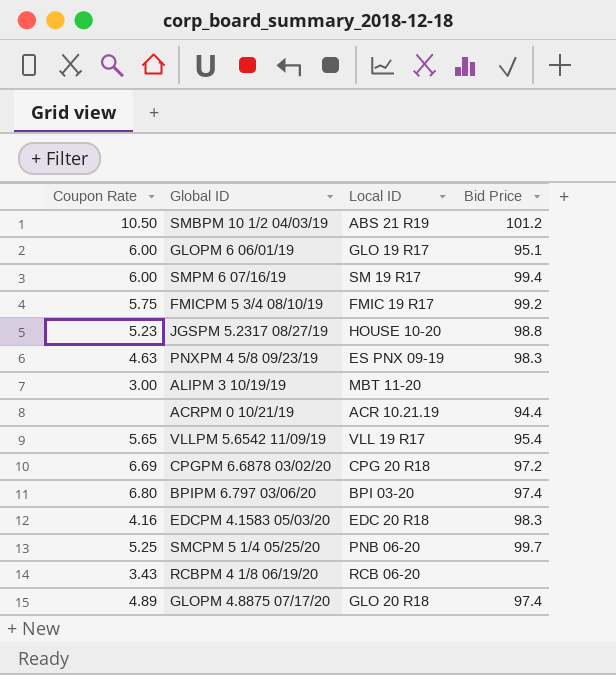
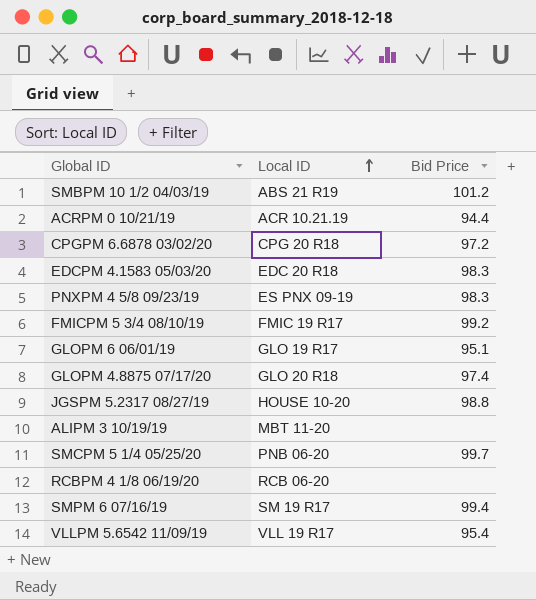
row order: none -> Local ID ascending
column Coupon Rate | position: 1 -> none
row BPIPM 6.797 03/06/20: 6.80 | BPI 03-20 | 97.4 -> none

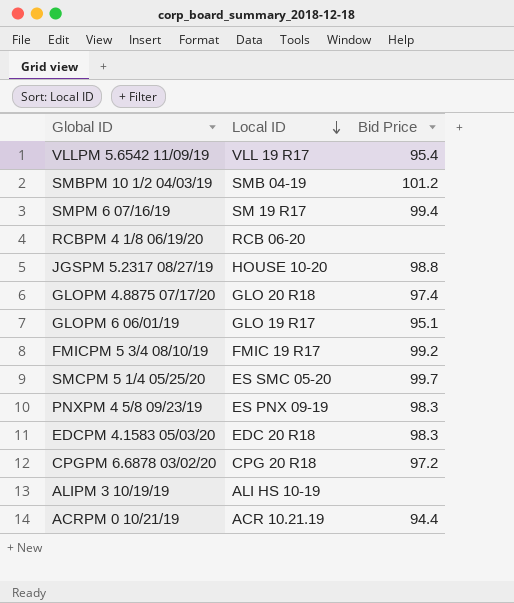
row order: Local ID ascending -> Local ID descending
SMBPM 10 1/2 04/03/19 | Local ID: ABS 21 R19 -> SMB 04-19
SMCPM 5 1/4 05/25/20 | Local ID: PNB 06-20 -> ES SMC 05-20
ALIPM 3 10/19/19 | Local ID: MBT 11-20 -> ALI HS 10-19

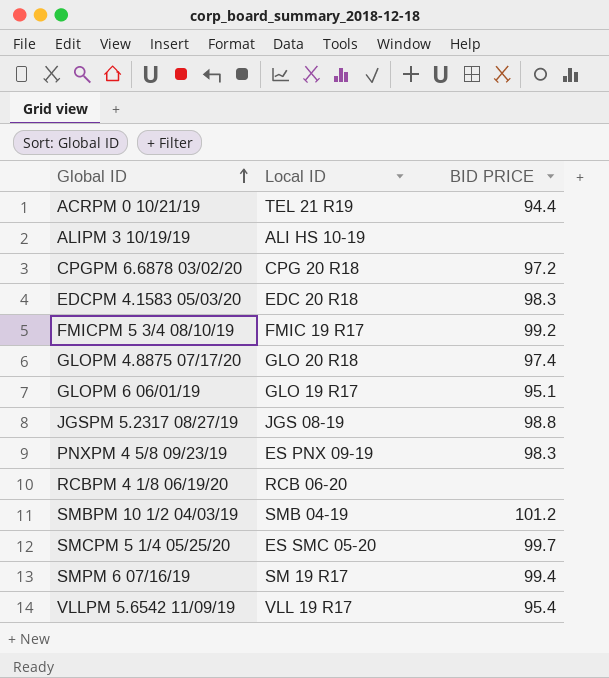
row order: Local ID descending -> Global ID ascending
column name: Bid Price -> BID PRICE
ACRPM 0 10/21/19 | Local ID: ACR 10.21.19 -> TEL 21 R19
JGSPM 5.2317 08/27/19 | Local ID: HOUSE 10-20 -> JGS 08-19

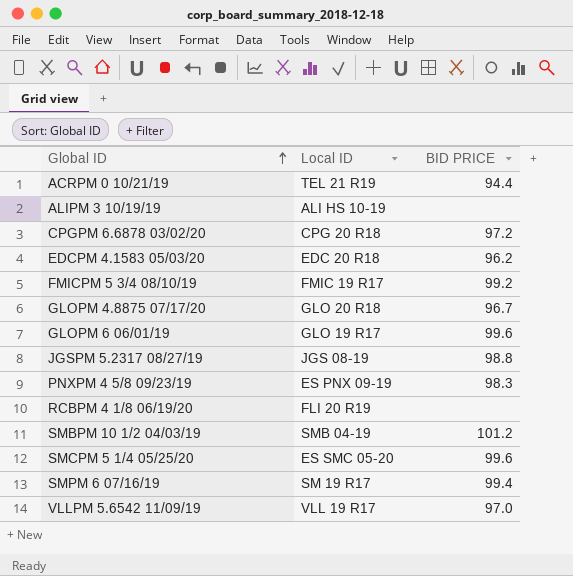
EDCPM 4.1583 05/03/20 | BID PRICE: 98.3 -> 96.2
GLOPM 4.8875 07/17/20 | BID PRICE: 97.4 -> 96.7
GLOPM 6 06/01/19 | BID PRICE: 95.1 -> 99.6
RCBPM 4 1/8 06/19/20 | Local ID: RCB 06-20 -> FLI 20 R19
SMCPM 5 1/4 05/25/20 | BID PRICE: 99.7 -> 99.6
VLLPM 5.6542 11/09/19 | BID PRICE: 95.4 -> 97.0

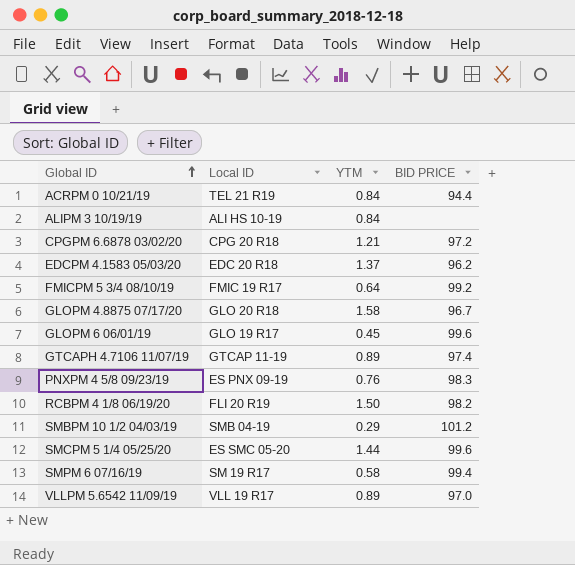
column YTM | position: none -> 3
row JGSPM 5.2317 08/27/19: JGS 08-19 | 98.8 -> none
row GTCAPH 4.7106 11/07/19: none -> GTCAP 11-19 | 0.89 | 97.4
RCBPM 4 1/8 06/19/20 | BID PRICE: none -> 98.2

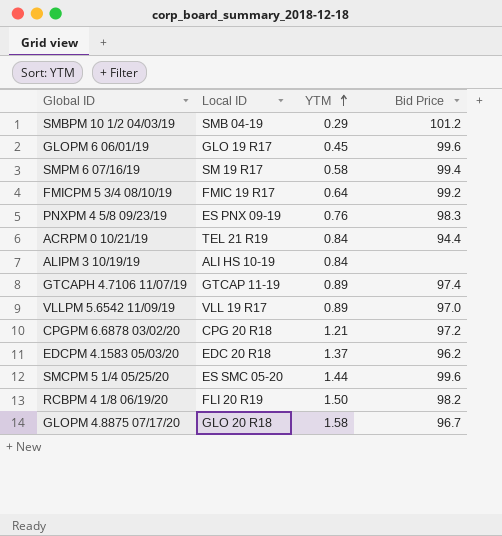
row order: Global ID ascending -> YTM ascending
column name: BID PRICE -> Bid Price

